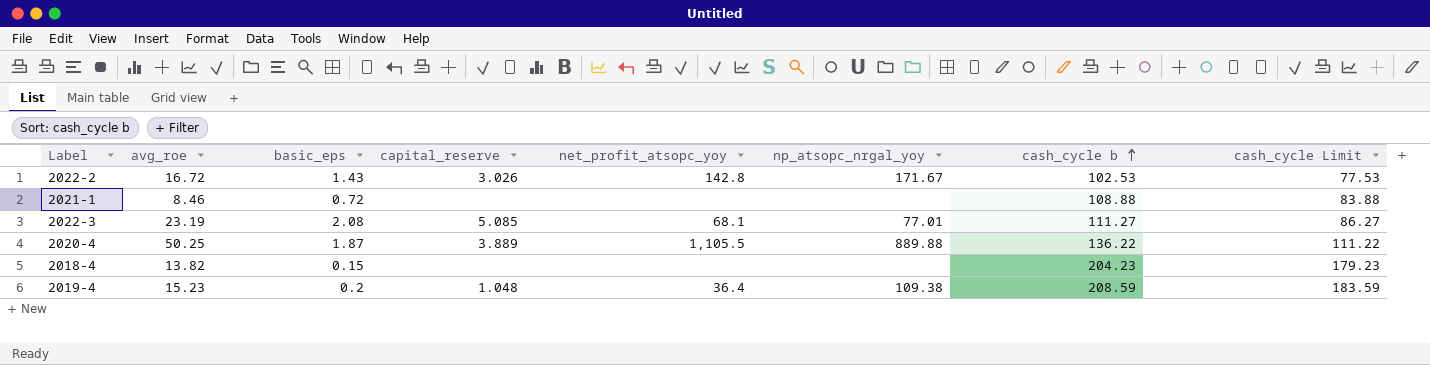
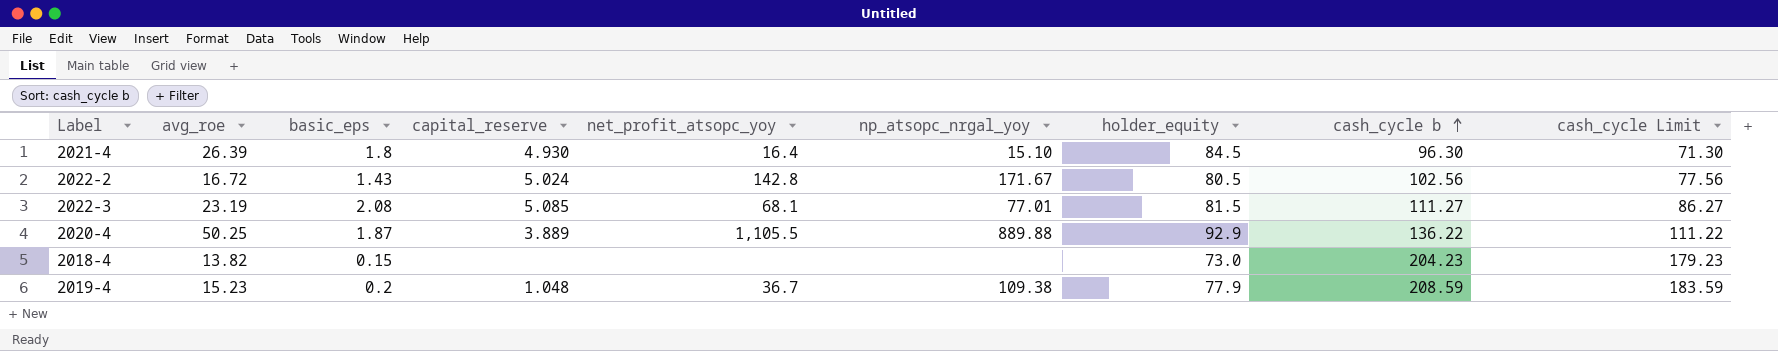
column holder_equity | position: none -> 7
row 2021-1: 8.46 | 0.72 | none | none | none | 108.88 | 83.88 -> none
row 2021-4: none -> 26.39 | 1.8 | 4.930 | 16.4 | 15.10 | 84.5 | 96.30 | 71.30
2022-2 | capital_reserve: 3.026 -> 5.024
2022-2 | cash_cycle b: 102.53 -> 102.56
2022-2 | cash_cycle Limit: 77.53 -> 77.56
2019-4 | net_profit_atsopc_yoy: 36.4 -> 36.7

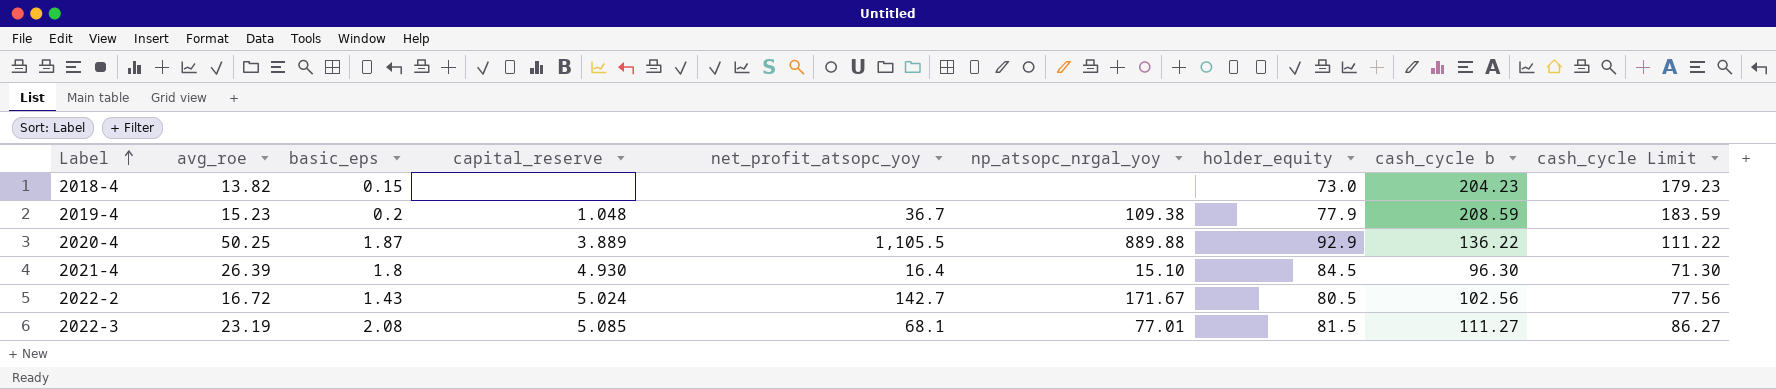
row order: cash_cycle b ascending -> Label ascending
2022-2 | net_profit_atsopc_yoy: 142.8 -> 142.7

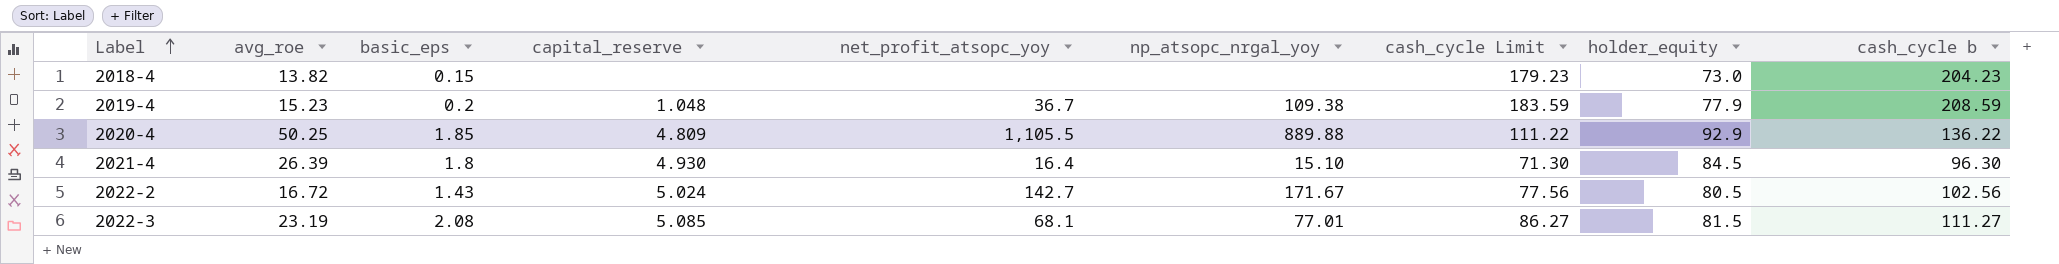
column cash_cycle Limit | position: 9 -> 7
2020-4 | basic_eps: 1.87 -> 1.85
2020-4 | capital_reserve: 3.889 -> 4.809

